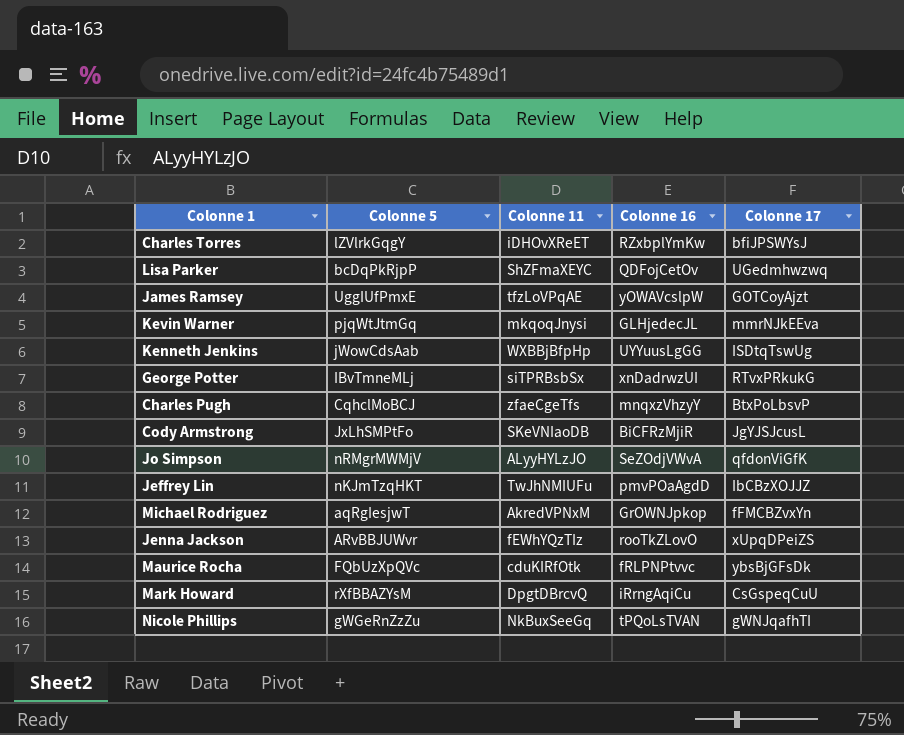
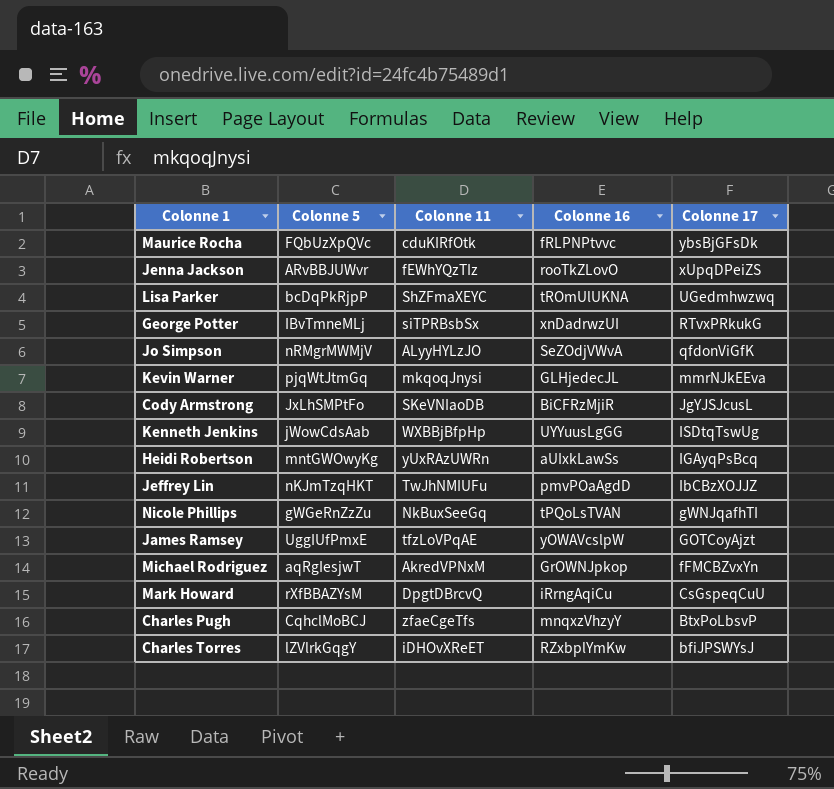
row order: none -> Colonne 17 descending
Lisa Parker | Colonne 16: QDFojCetOv -> tROmUlUKNA
row Heidi Robertson: none -> mntGWOwyKg | yUxRAzUWRn | aUIxkLawSs | IGAyqPsBcq

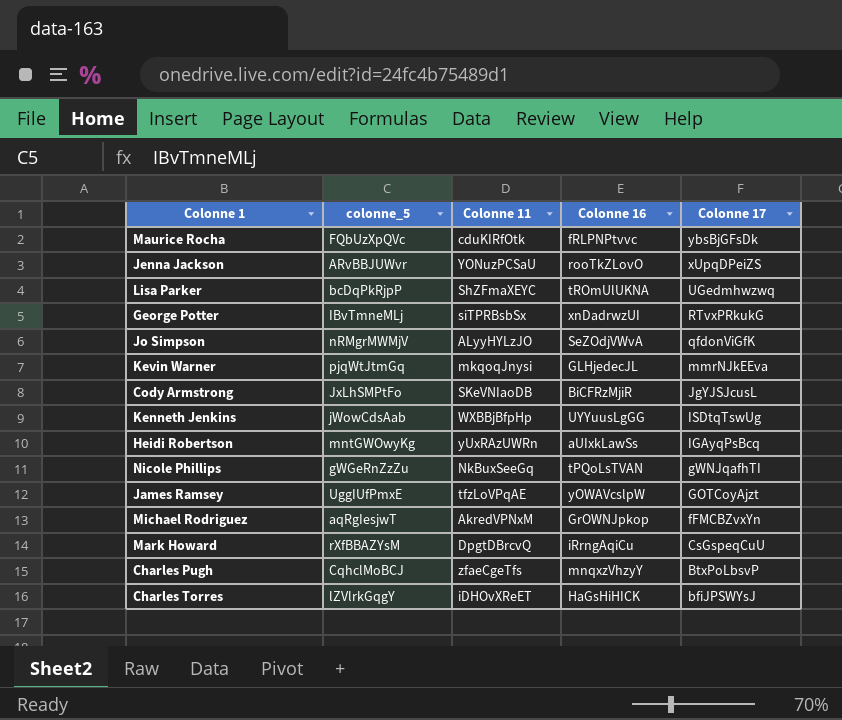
column name: Colonne 5 -> colonne_5
row Jeffrey Lin: nKJmTzqHKT | TwJhNMIUFu | pmvPOaAgdD | IbCBzXOJJZ -> none
Jenna Jackson | Colonne 11: fEWhYQzTIz -> YONuzPCSaU
Charles Torres | Colonne 16: RZxbplYmKw -> HaGsHiHICK

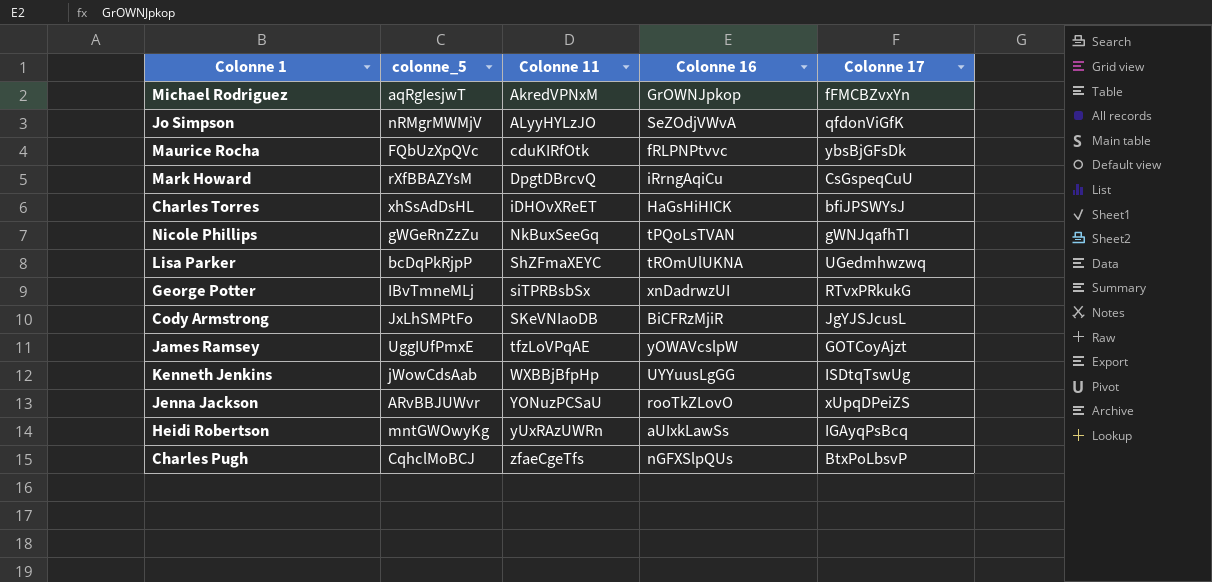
row order: Colonne 17 descending -> Colonne 11 ascending
row Kevin Warner: pjqWtJtmGq | mkqoqJnysi | GLHjedecJL | mmrNJkEEva -> none
Charles Torres | colonne_5: lZVlrkGqgY -> xhSsAdDsHL
Charles Pugh | Colonne 16: mnqxzVhzyY -> nGFXSlpQUs

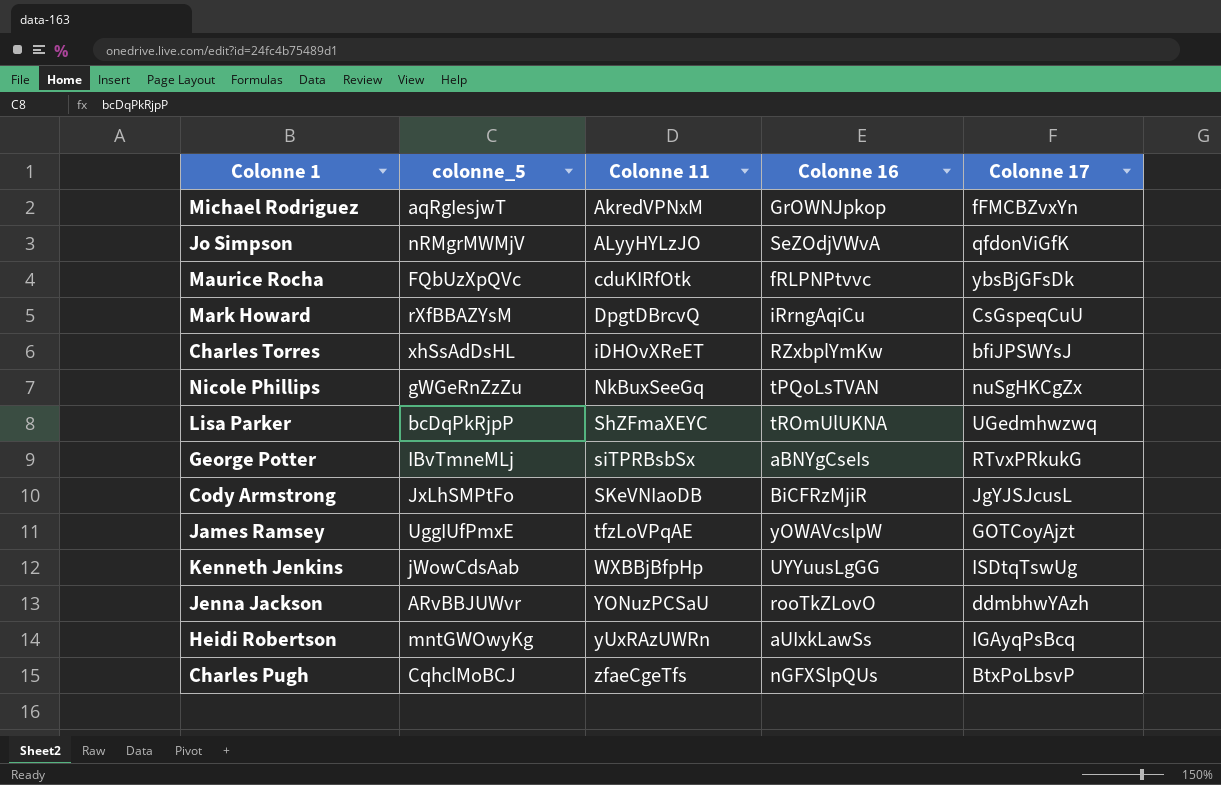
Charles Torres | Colonne 16: HaGsHiHICK -> RZxbplYmKw
Nicole Phillips | Colonne 17: gWNJqafhTI -> nuSgHKCgZx
George Potter | Colonne 16: xnDadrwzUI -> aBNYgCseIs
Jenna Jackson | Colonne 17: xUpqDPeiZS -> ddmbhwYAzh

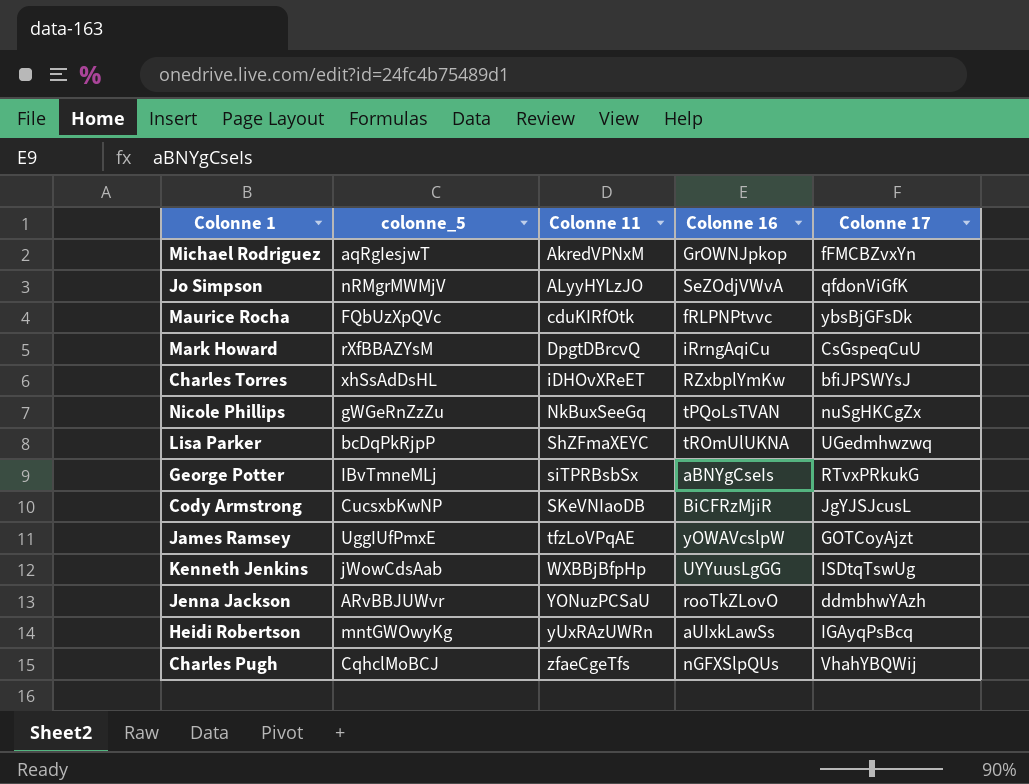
Cody Armstrong | colonne_5: JxLhSMPtFo -> CucsxbKwNP
Charles Pugh | Colonne 17: BtxPoLbsvP -> VhahYBQWij

